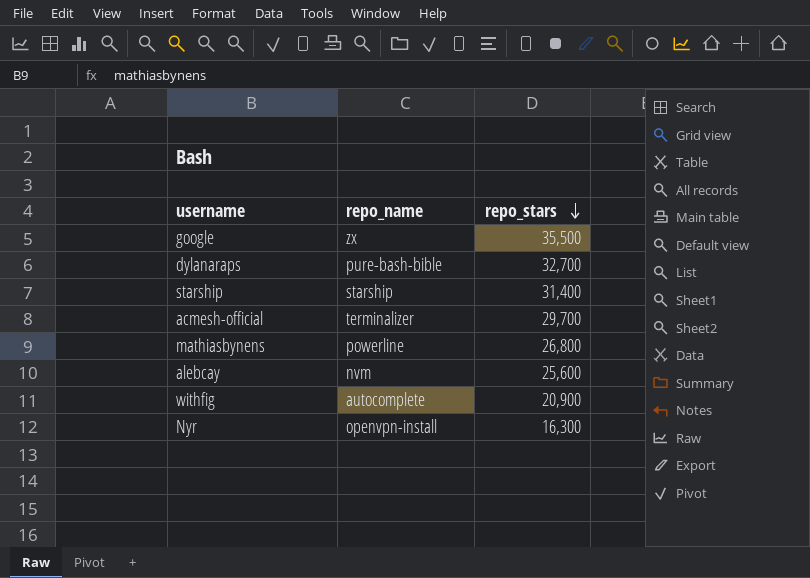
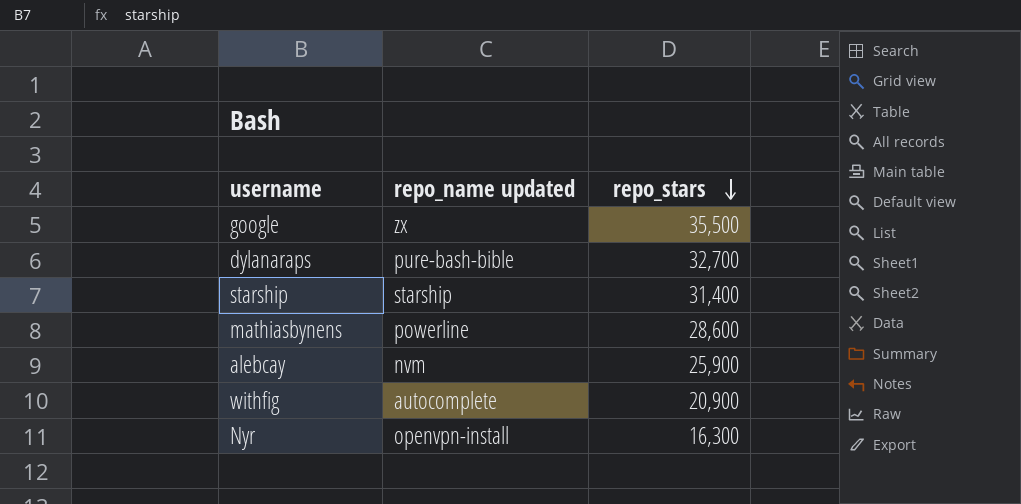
column name: repo_name -> repo_name updated
row acmesh-official: terminalizer | 29,700 -> none
mathiasbynens | repo_stars: 26,800 -> 28,600
alebcay | repo_stars: 25,600 -> 25,900

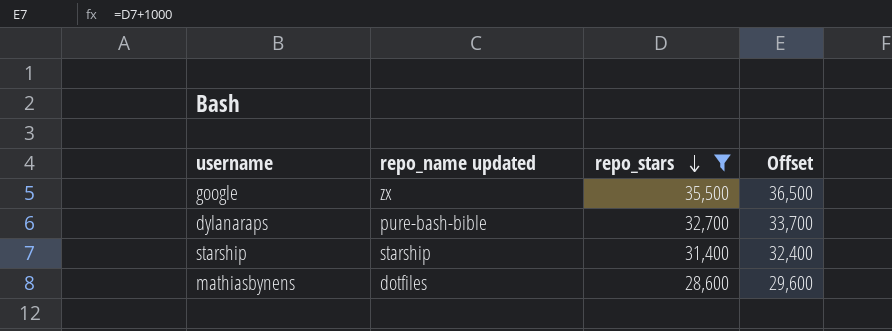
filter: none -> repo_stars >= 28,600
column Offset | formula: none -> [repo_stars] + 1000
mathiasbynens | repo_name updated: powerline -> dotfiles

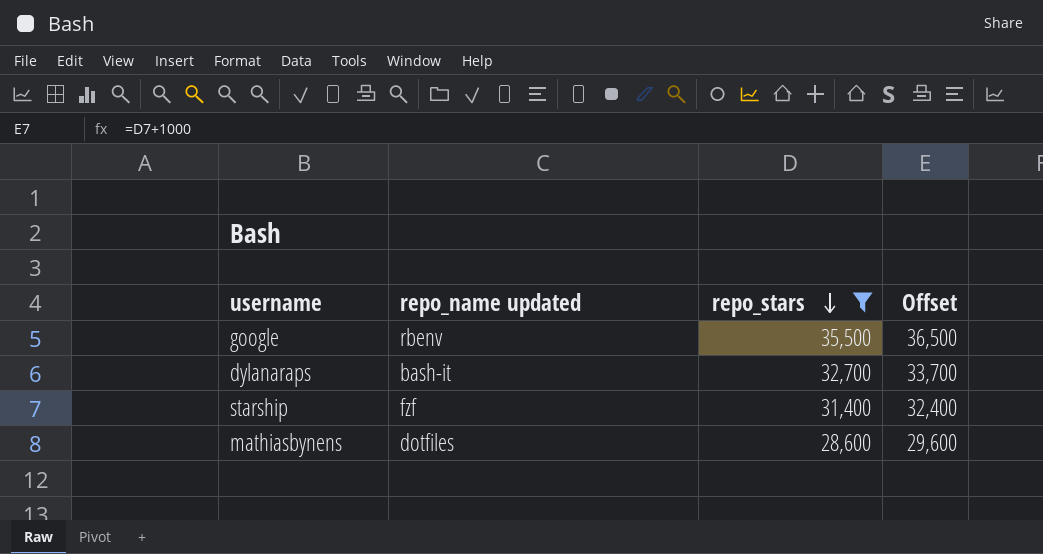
google | repo_name updated: zx -> rbenv
dylanaraps | repo_name updated: pure-bash-bible -> bash-it
starship | repo_name updated: starship -> fzf

